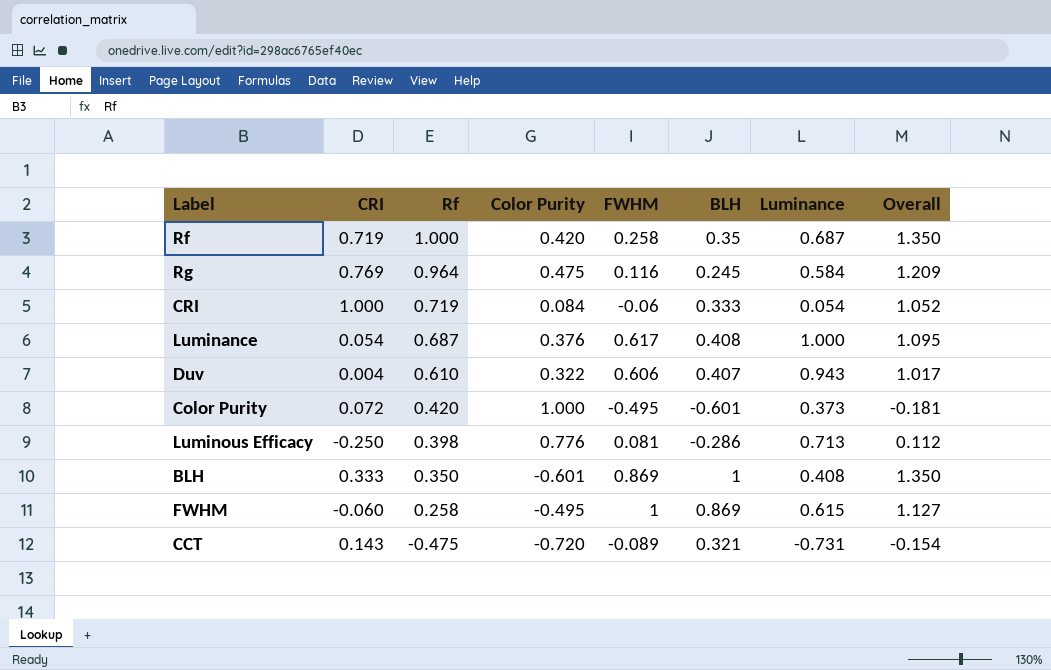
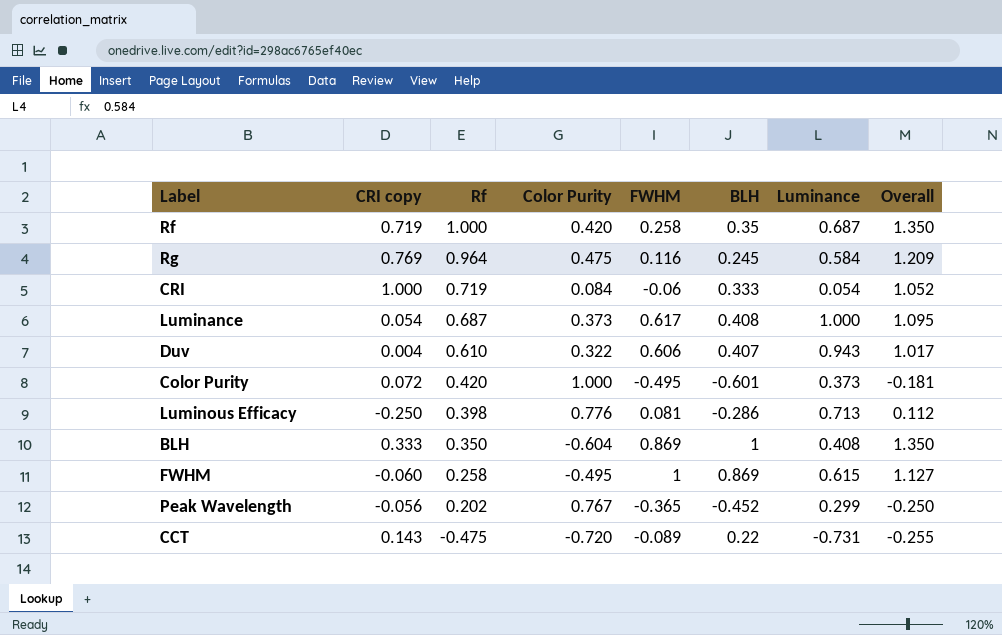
column name: CRI -> CRI copy
Luminance | Color Purity: 0.376 -> 0.373
BLH | Color Purity: -0.601 -> -0.604
row Peak Wavelength: none -> -0.056 | 0.202 | 0.767 | -0.365 | -0.452 | 0.299 | -0.250
CCT | BLH: 0.321 -> 0.22
CCT | Overall: -0.154 -> -0.255

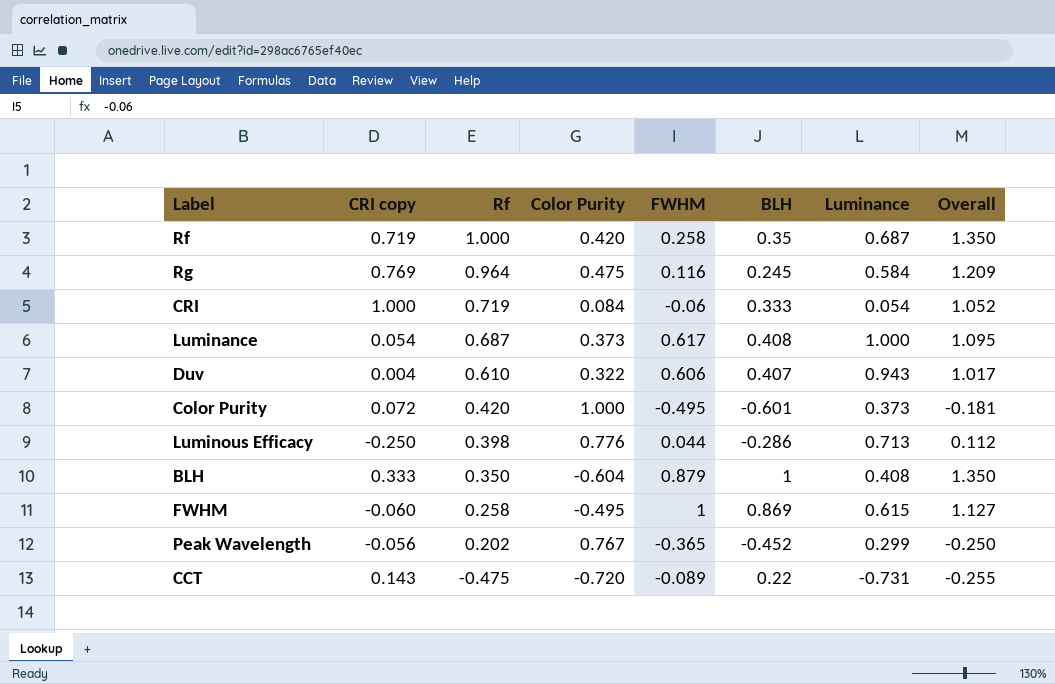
Luminous Efficacy | FWHM: 0.081 -> 0.044
BLH | FWHM: 0.869 -> 0.879

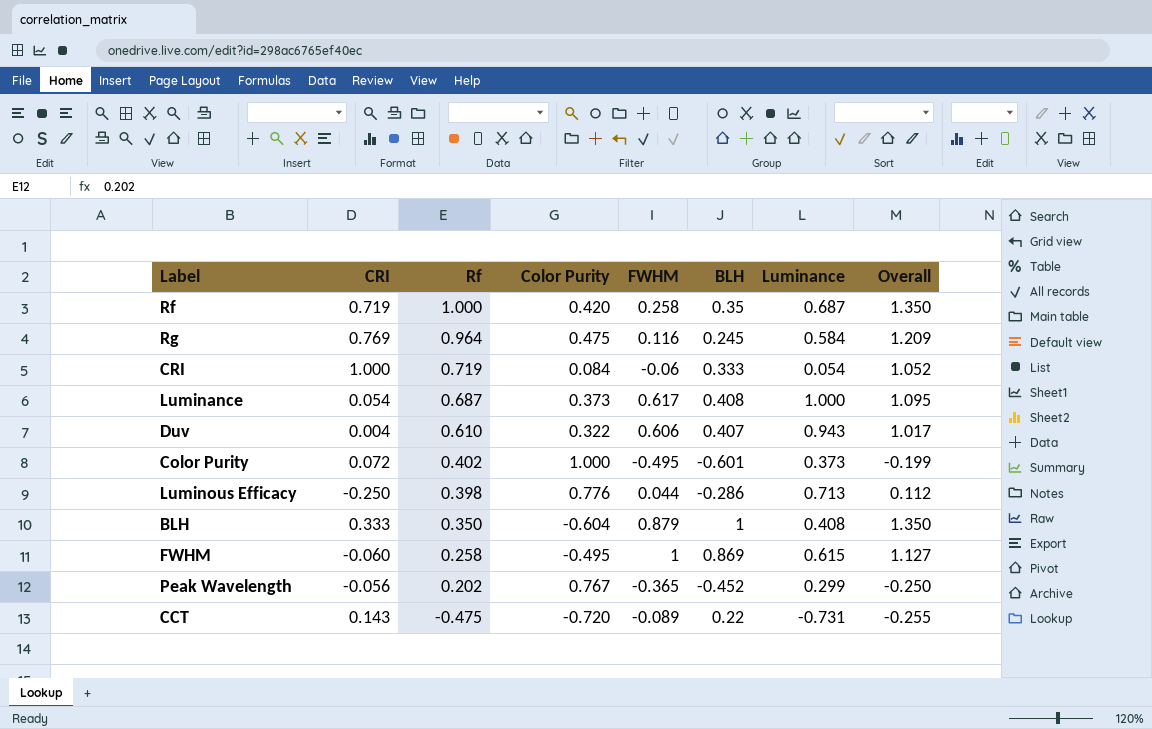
column name: CRI copy -> CRI
Color Purity | Rf: 0.420 -> 0.402
Color Purity | Overall: -0.181 -> -0.199

